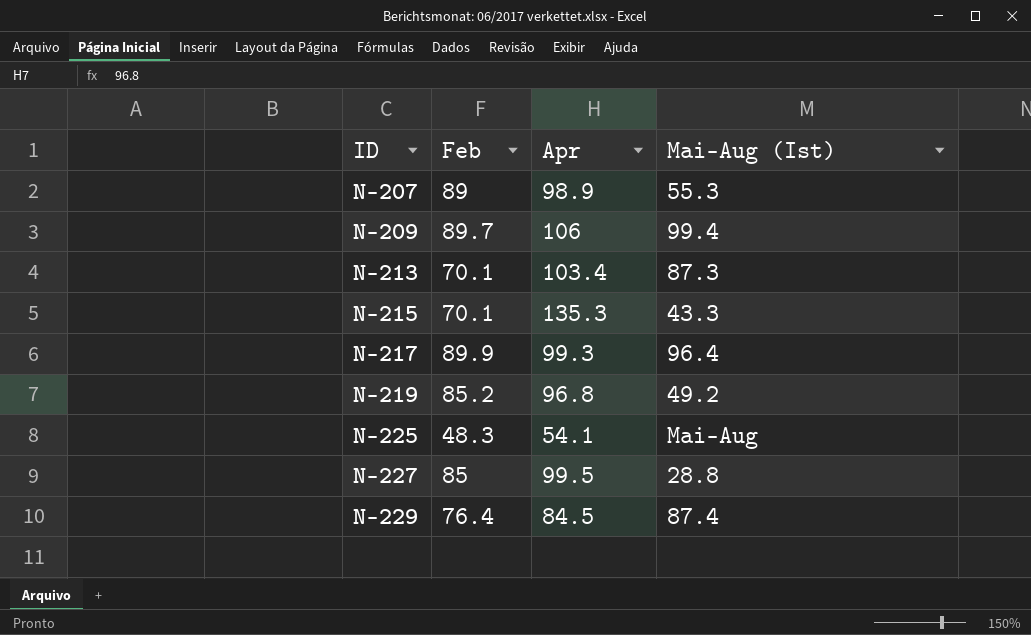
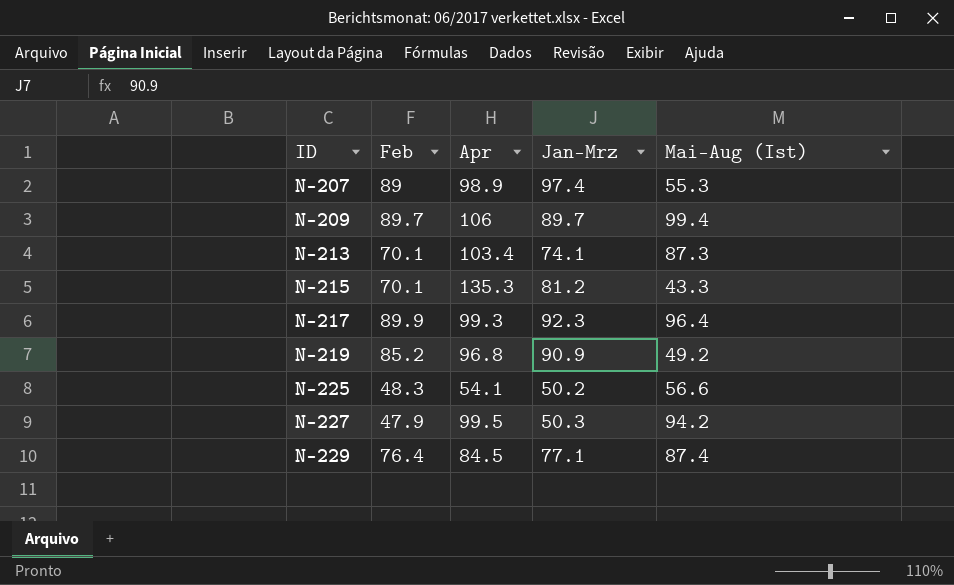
column Jan-Mrz | position: none -> 4
N-225 | Mai-Aug (Ist): Mai-Aug -> 56.6
N-227 | Feb: 85 -> 47.9
N-227 | Mai-Aug (Ist): 28.8 -> 94.2

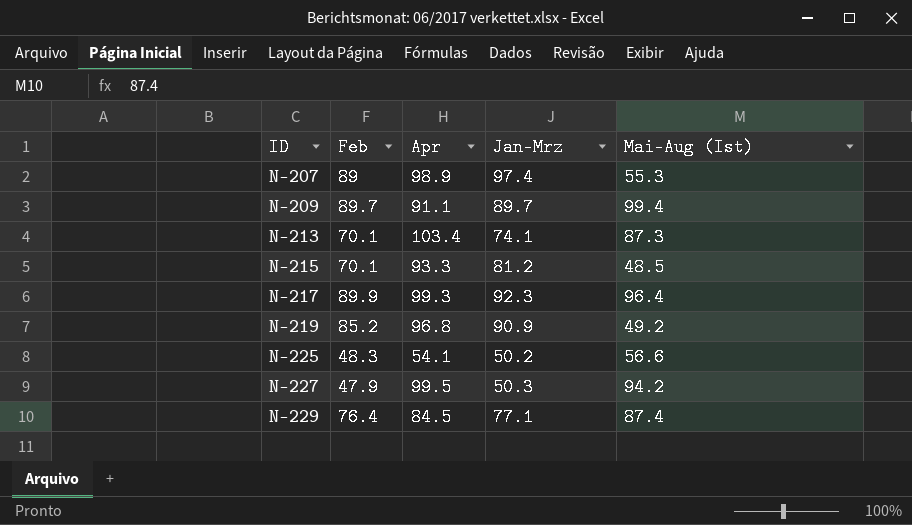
N-209 | Apr: 106 -> 91.1
N-215 | Apr: 135.3 -> 93.3
N-215 | Mai-Aug (Ist): 43.3 -> 48.5

